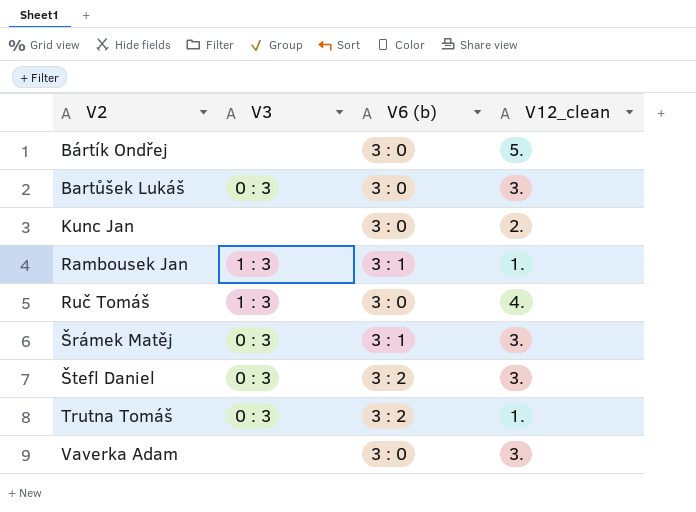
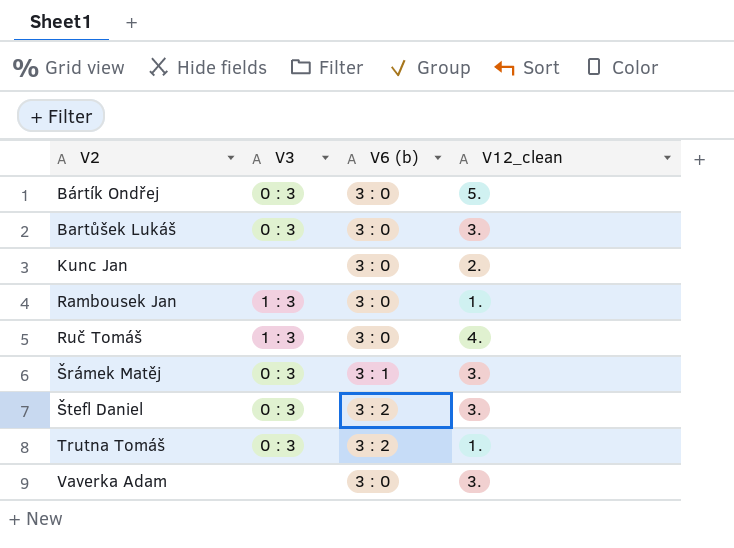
Bártík Ondřej | V3: none -> 0 : 3
Rambousek Jan | V6 (b): 3 : 1 -> 3 : 0

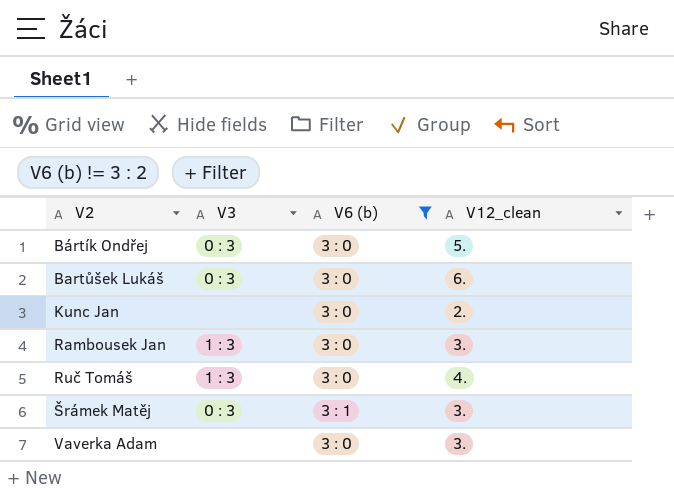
filter: none -> V6 (b) != 3 : 2
Bartůšek Lukáš | V12_clean: 3. -> 6.
Rambousek Jan | V12_clean: 1. -> 3.

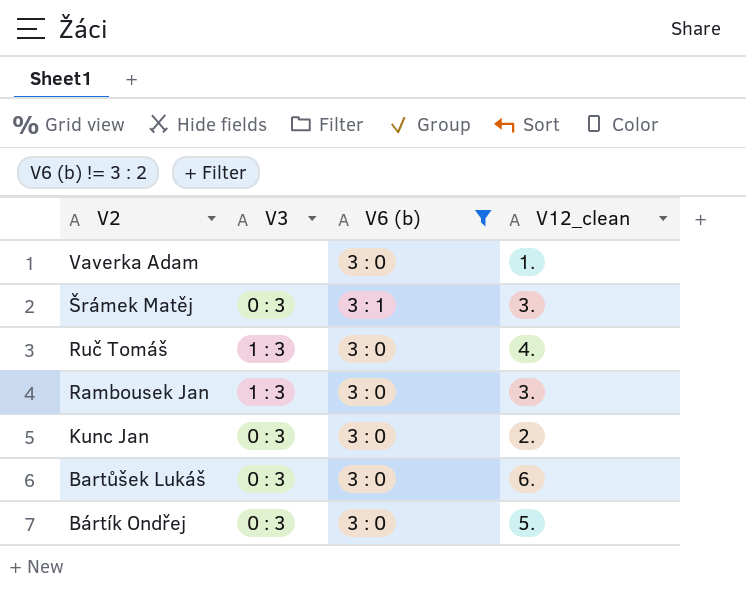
row order: V2 ascending -> V2 descending
Vaverka Adam | V12_clean: 3. -> 1.
Kunc Jan | V3: none -> 0 : 3

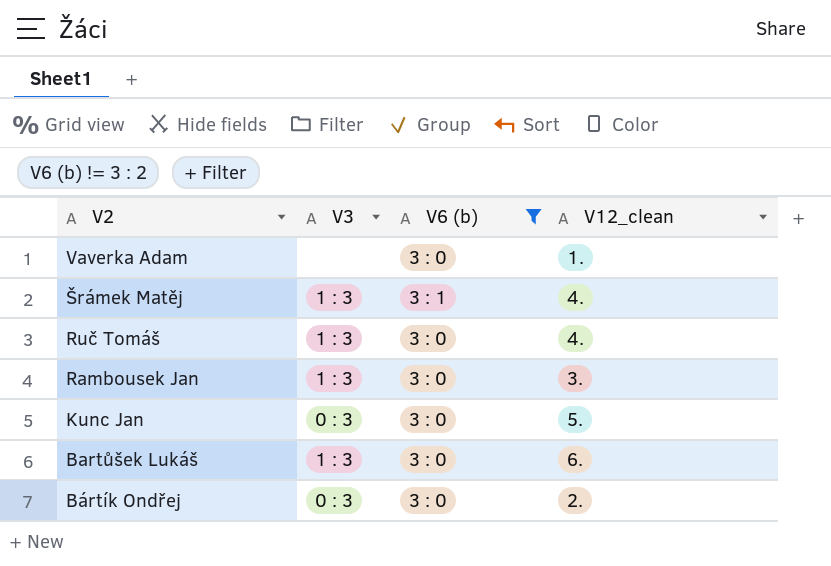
Šrámek Matěj | V3: 0 : 3 -> 1 : 3
Šrámek Matěj | V12_clean: 3. -> 4.
Kunc Jan | V12_clean: 2. -> 5.
Bartůšek Lukáš | V3: 0 : 3 -> 1 : 3
Bártík Ondřej | V12_clean: 5. -> 2.

